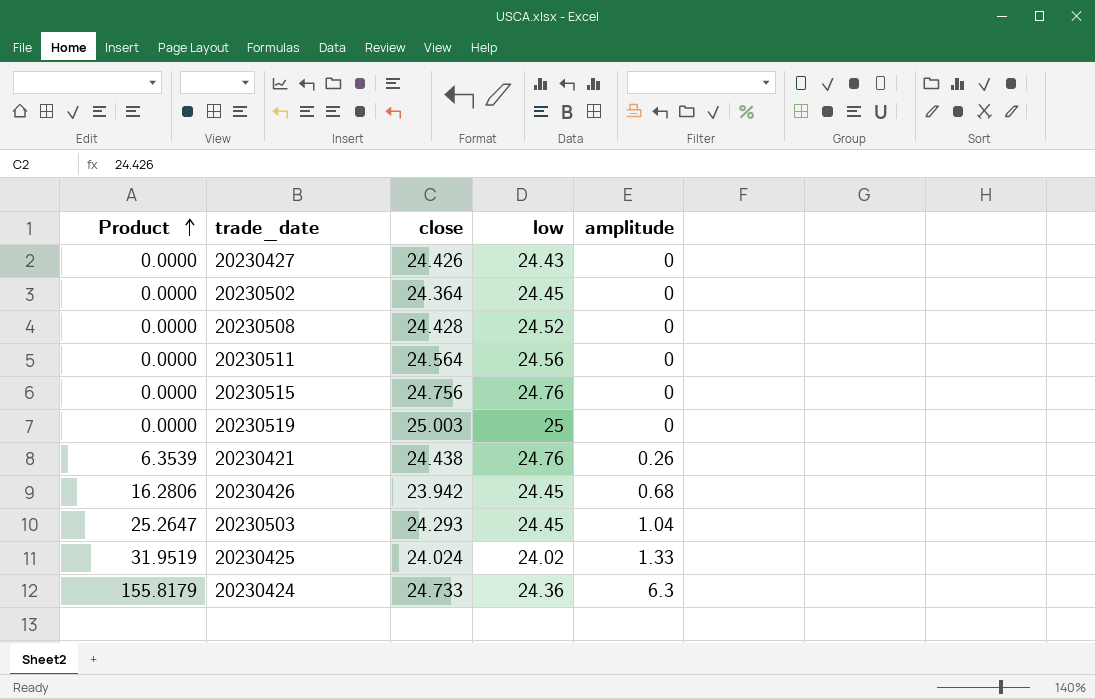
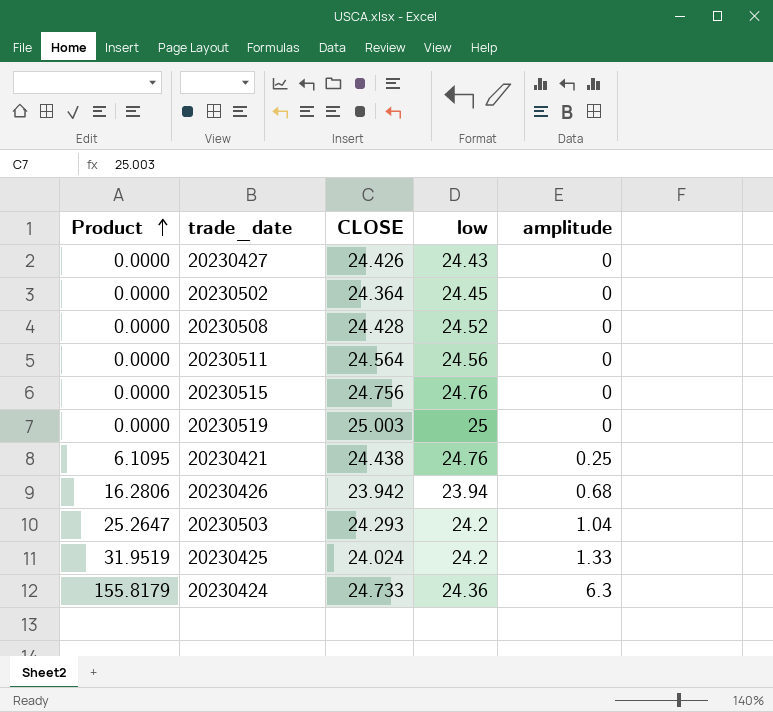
column name: close -> CLOSE
20230421 | Product: 6.3539 -> 6.1095
20230421 | amplitude: 0.26 -> 0.25
20230426 | low: 24.45 -> 23.94
20230503 | low: 24.45 -> 24.2
20230425 | low: 24.02 -> 24.2

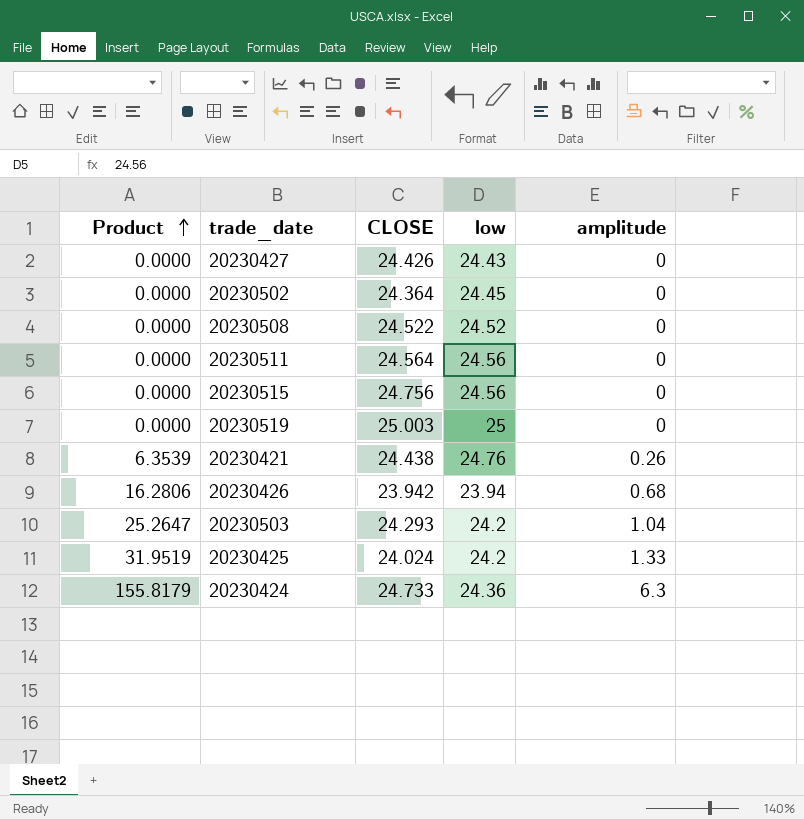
20230508 | CLOSE: 24.428 -> 24.522
20230515 | low: 24.76 -> 24.56
20230421 | Product: 6.1095 -> 6.3539
20230421 | amplitude: 0.25 -> 0.26

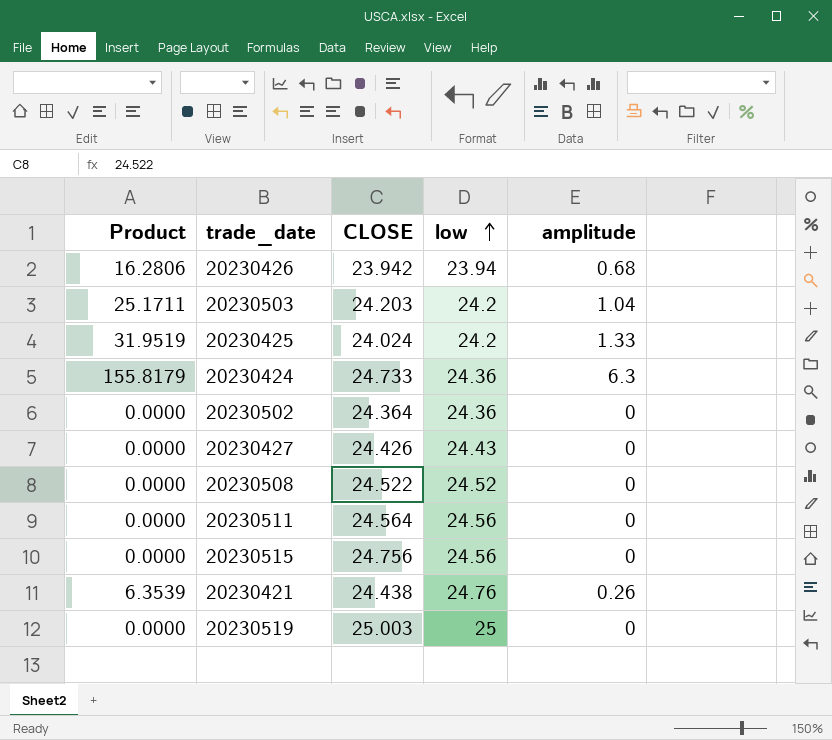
row order: Product ascending -> low ascending
20230503 | Product: 25.2647 -> 25.1711
20230503 | CLOSE: 24.293 -> 24.203
20230502 | low: 24.45 -> 24.36

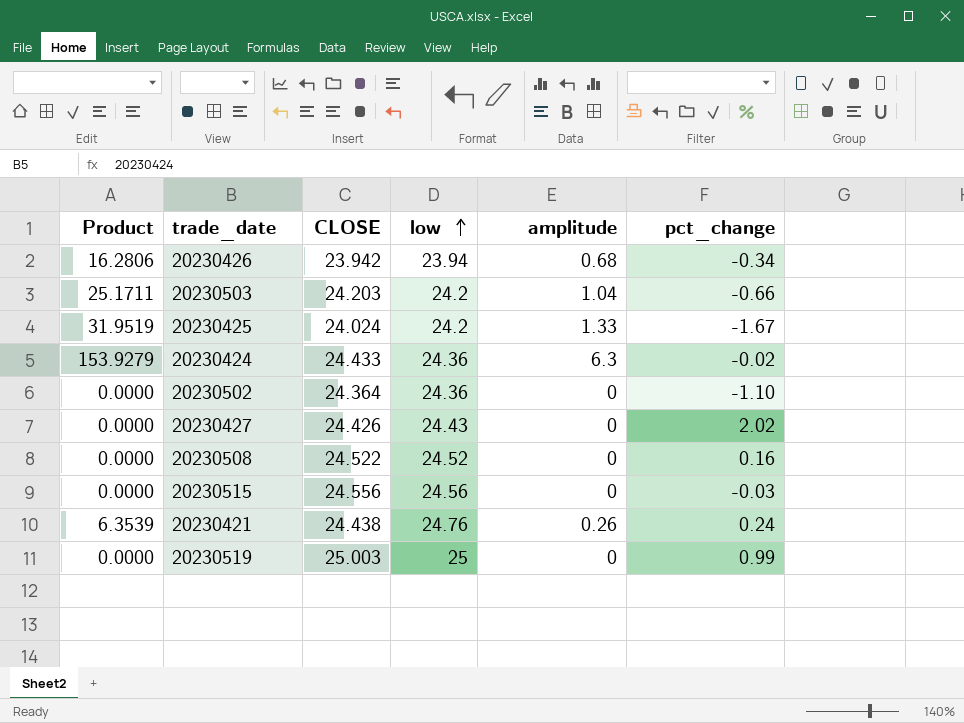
column pct_change | position: none -> 6
row 20230511: 0.0000 | 24.564 | 24.56 | 0 -> none
20230424 | Product: 155.8179 -> 153.9279
20230424 | CLOSE: 24.733 -> 24.433
20230515 | CLOSE: 24.756 -> 24.556

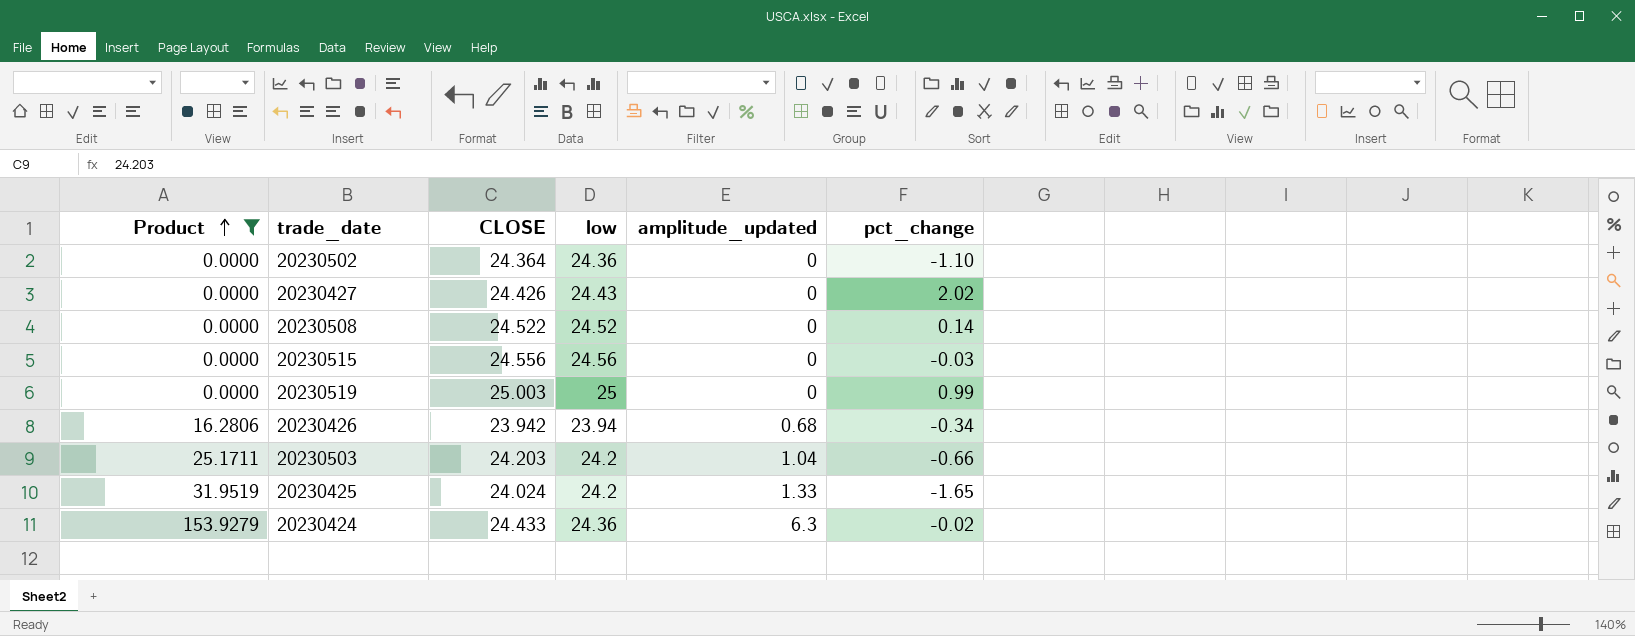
filter: none -> Product != 6.3539
row order: low ascending -> Product ascending
column name: amplitude -> amplitude_updated
20230508 | pct_change: 0.16 -> 0.14
20230425 | pct_change: -1.67 -> -1.65

